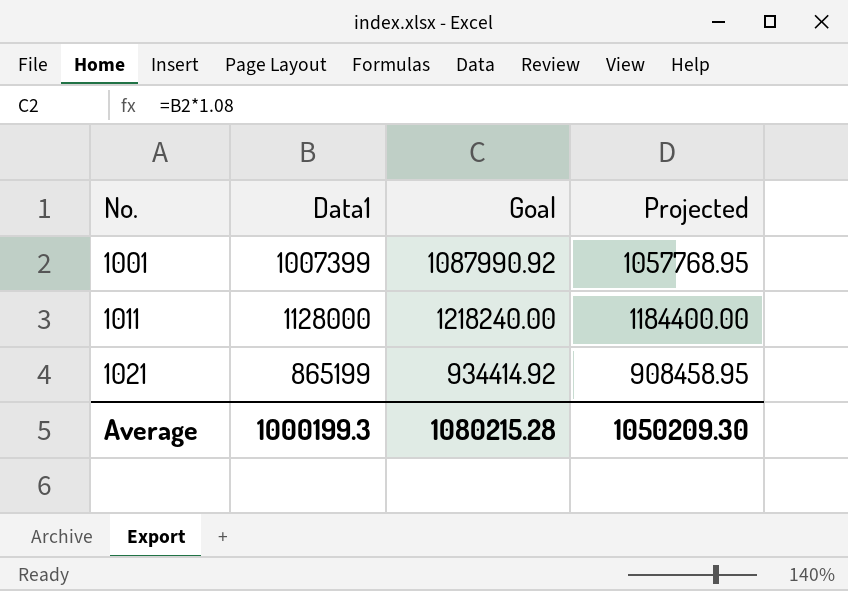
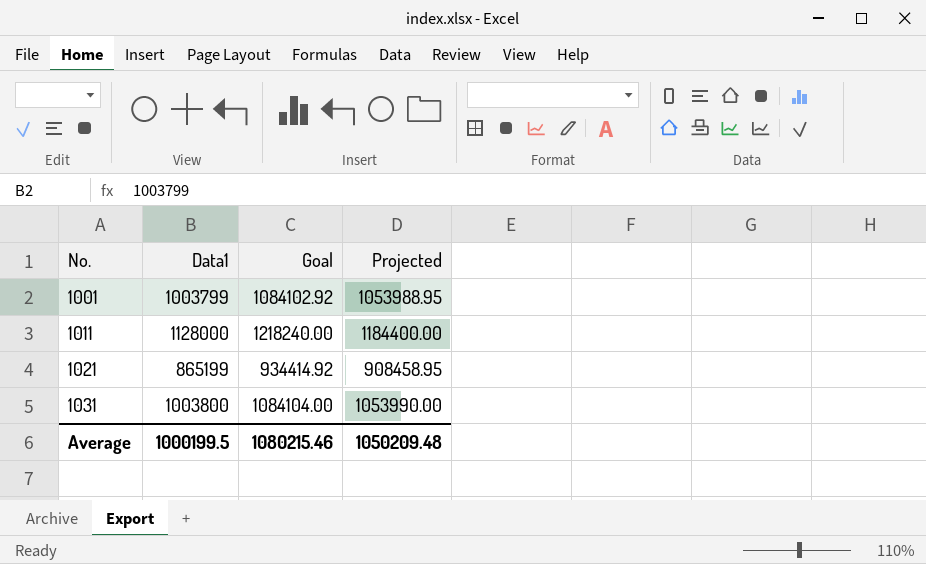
1001 | Data1: 1007399 -> 1003799
1001 | Goal: 1087990.92 -> 1084102.92
1001 | Projected: 1057768.95 -> 1053988.95
row 1031: none -> 1003800 | 1084104.00 | 1053990.00
Average | Data1: 1000199.3 -> 1000199.5
Average | Goal: 1080215.28 -> 1080215.46
Average | Projected: 1050209.30 -> 1050209.48

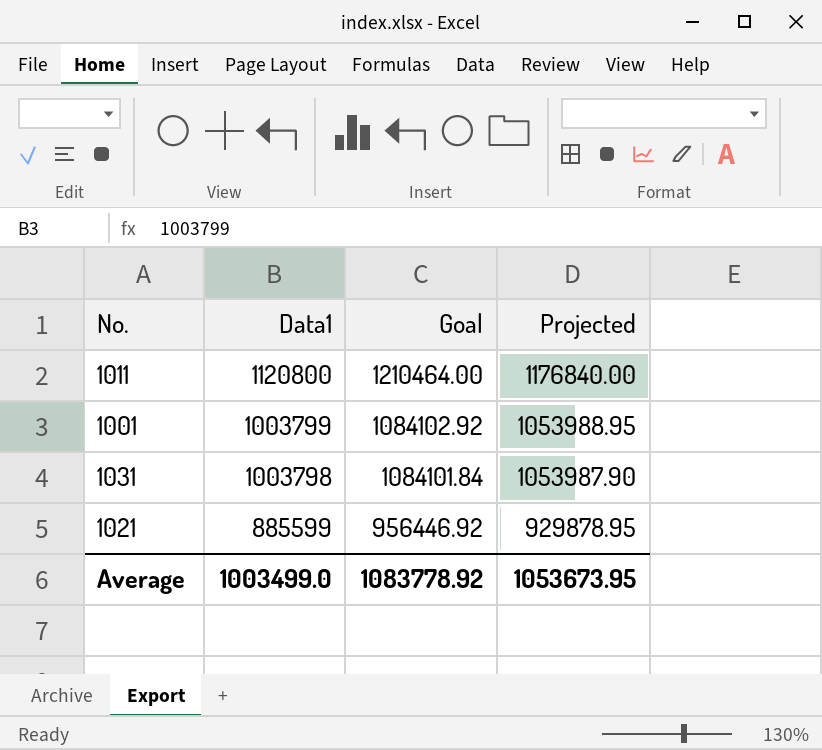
row order: No. ascending -> Data1 descending
1011 | Data1: 1128000 -> 1120800
1011 | Goal: 1218240.00 -> 1210464.00
1011 | Projected: 1184400.00 -> 1176840.00
1031 | Data1: 1003800 -> 1003798
1031 | Goal: 1084104.00 -> 1084101.84
1031 | Projected: 1053990.00 -> 1053987.90
1021 | Data1: 865199 -> 885599
1021 | Goal: 934414.92 -> 956446.92
1021 | Projected: 908458.95 -> 929878.95
Average | Data1: 1000199.5 -> 1003499.0
Average | Goal: 1080215.46 -> 1083778.92
Average | Projected: 1050209.48 -> 1053673.95

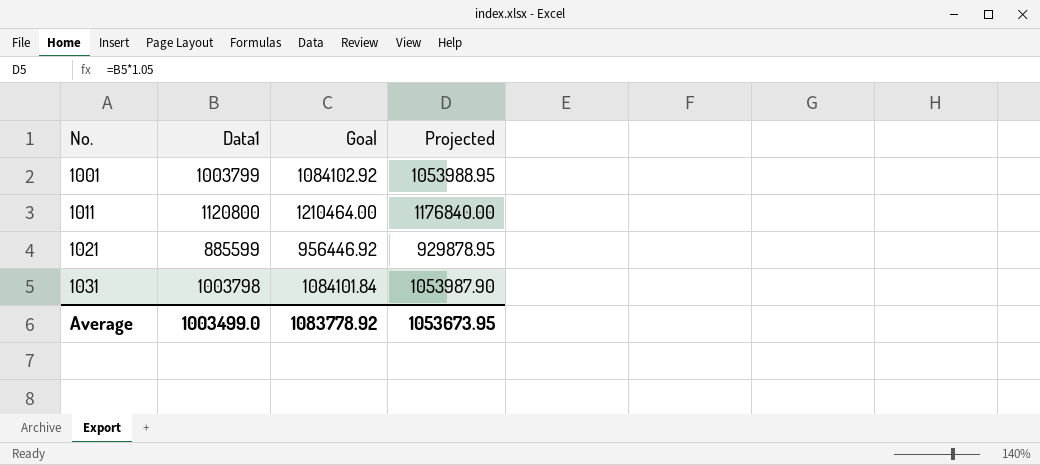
row order: Data1 descending -> No. ascending

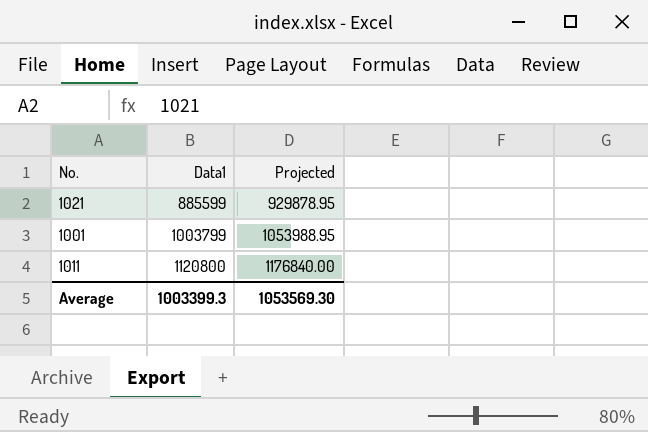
row order: No. ascending -> Data1 ascending
column Goal | formula: [Data1] * 1.08 -> none
row 1031: 1003798 | 1084101.84 | 1053987.90 -> none
Average | Data1: 1003499.0 -> 1003399.3
Average | Projected: 1053673.95 -> 1053569.30

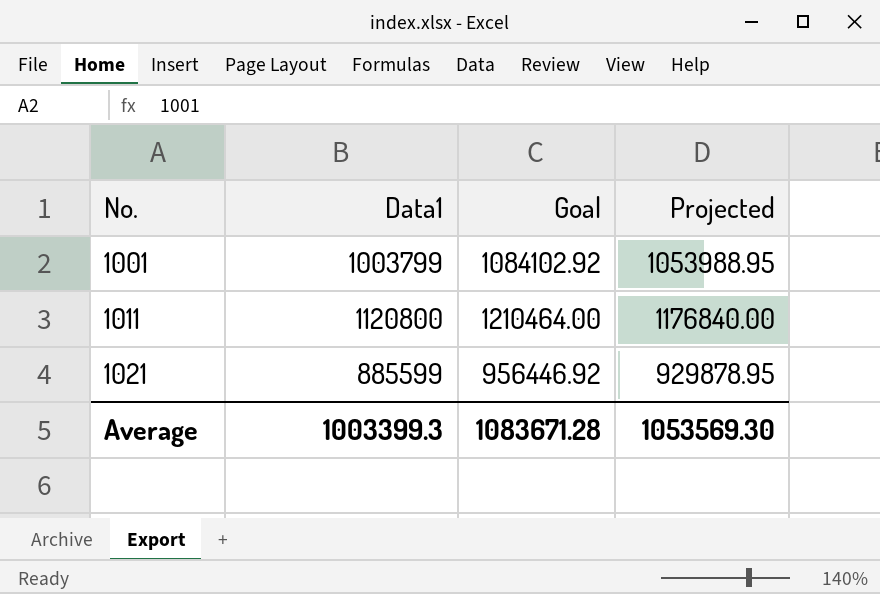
row order: Data1 ascending -> No. ascending
column Goal | formula: none -> [Data1] * 1.08

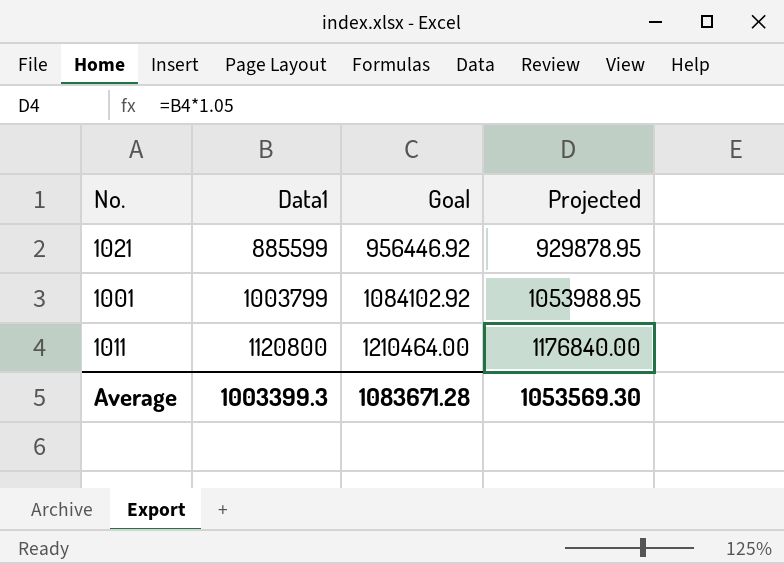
row order: No. ascending -> Data1 ascending

